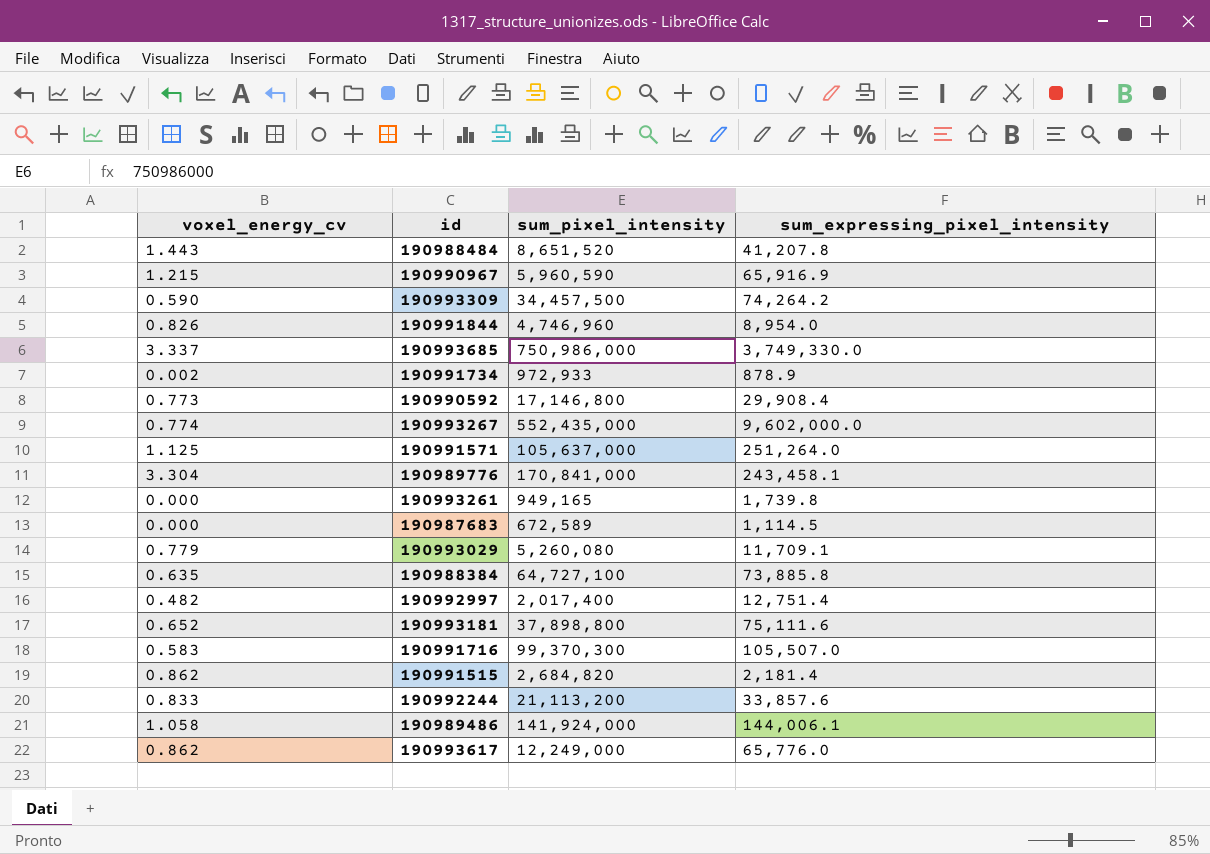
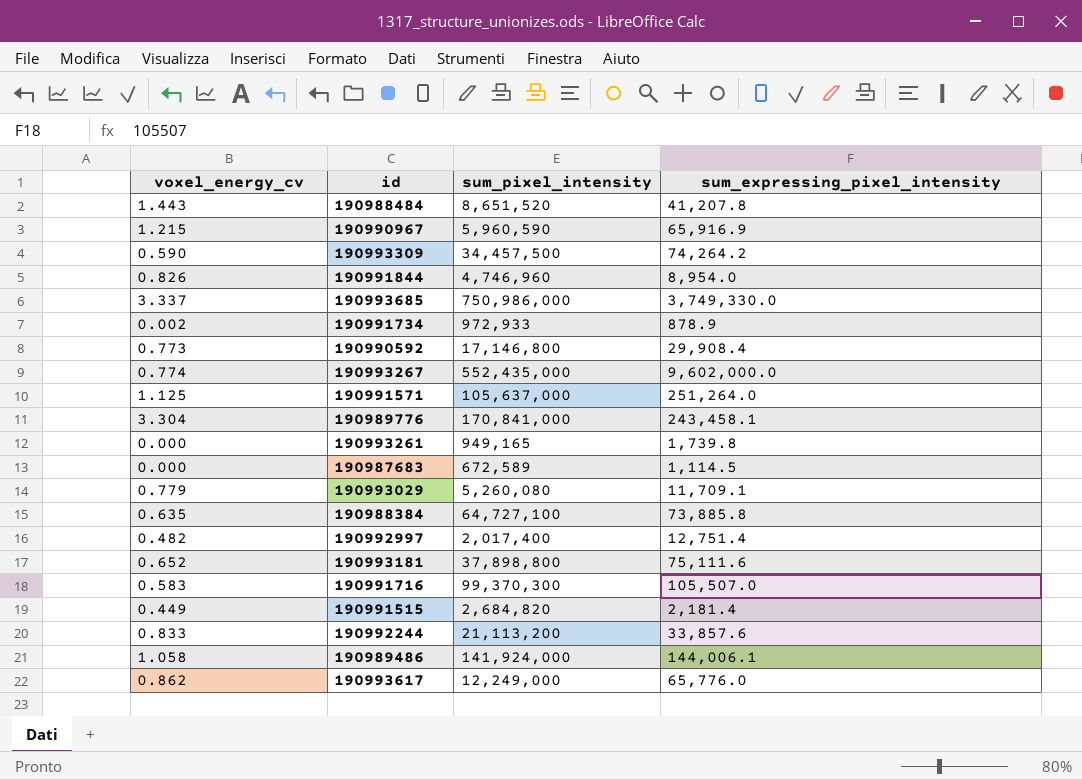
190991515 | voxel_energy_cv: 0.862 -> 0.449

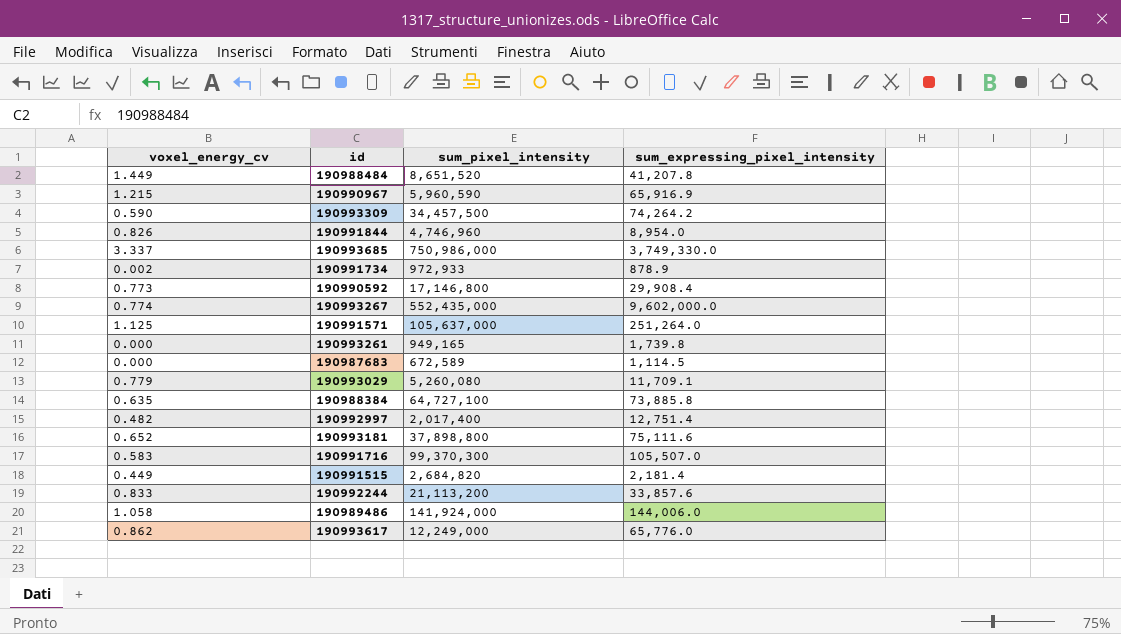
row 190989776: 3.304 | 170,841,000 | 243,458.1 -> none
190988484 | voxel_energy_cv: 1.443 -> 1.449
190989486 | sum_expressing_pixel_intensity: 144,006.1 -> 144,006.0

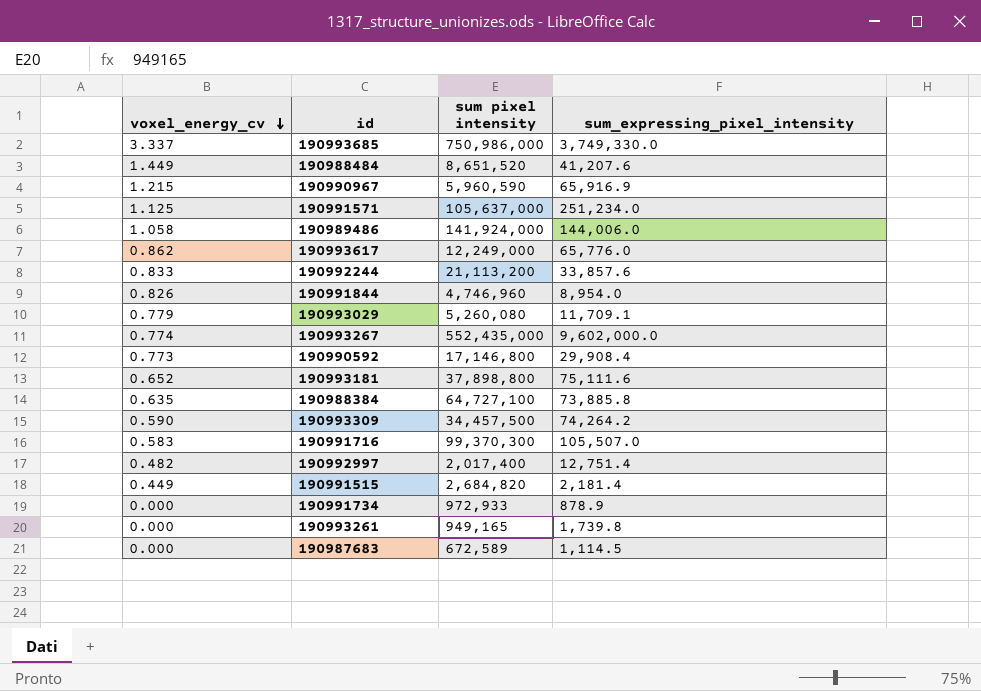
row order: none -> voxel_energy_cv descending
column name: sum_pixel_intensity -> sum pixel intensity
190988484 | sum_expressing_pixel_intensity: 41,207.8 -> 41,207.6
190991571 | sum_expressing_pixel_intensity: 251,264.0 -> 251,234.0
190991734 | voxel_energy_cv: 0.002 -> 0.000

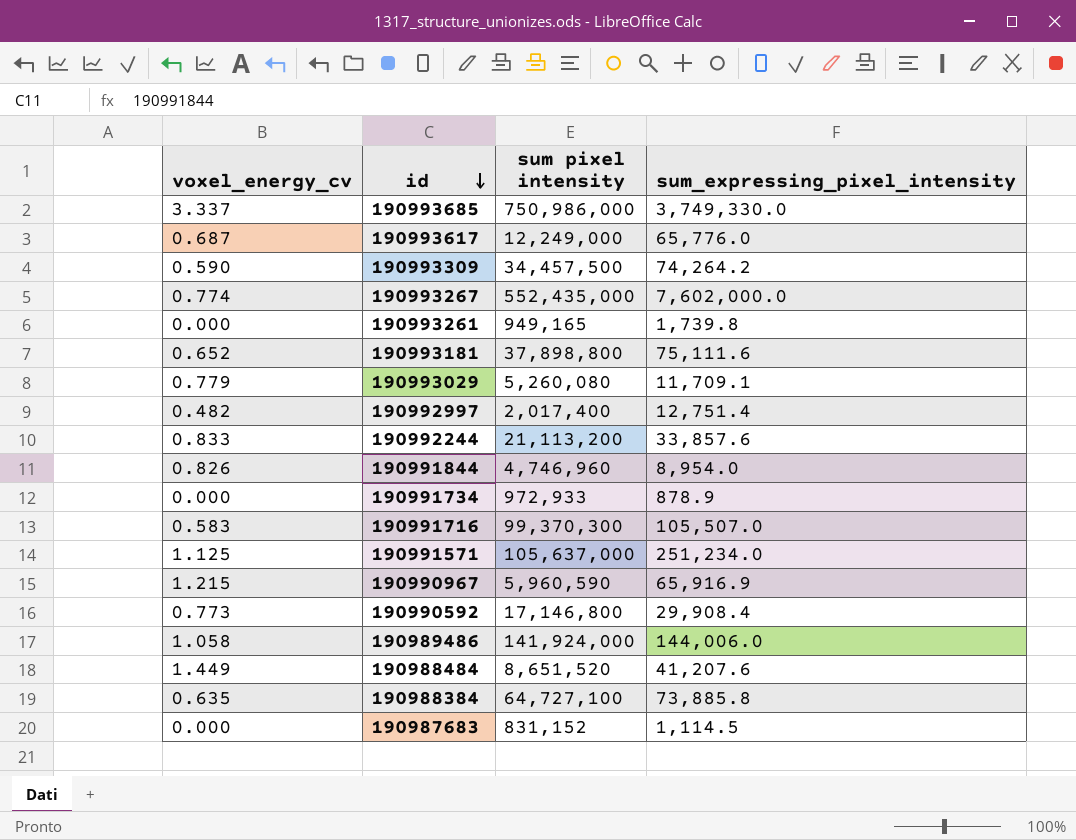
row order: voxel_energy_cv descending -> id descending
row 190991515: 0.449 | 2,684,820 | 2,181.4 -> none
190993617 | voxel_energy_cv: 0.862 -> 0.687
190993267 | sum_expressing_pixel_intensity: 9,602,000.0 -> 7,602,000.0
190987683 | sum pixel intensity: 672,589 -> 831,152

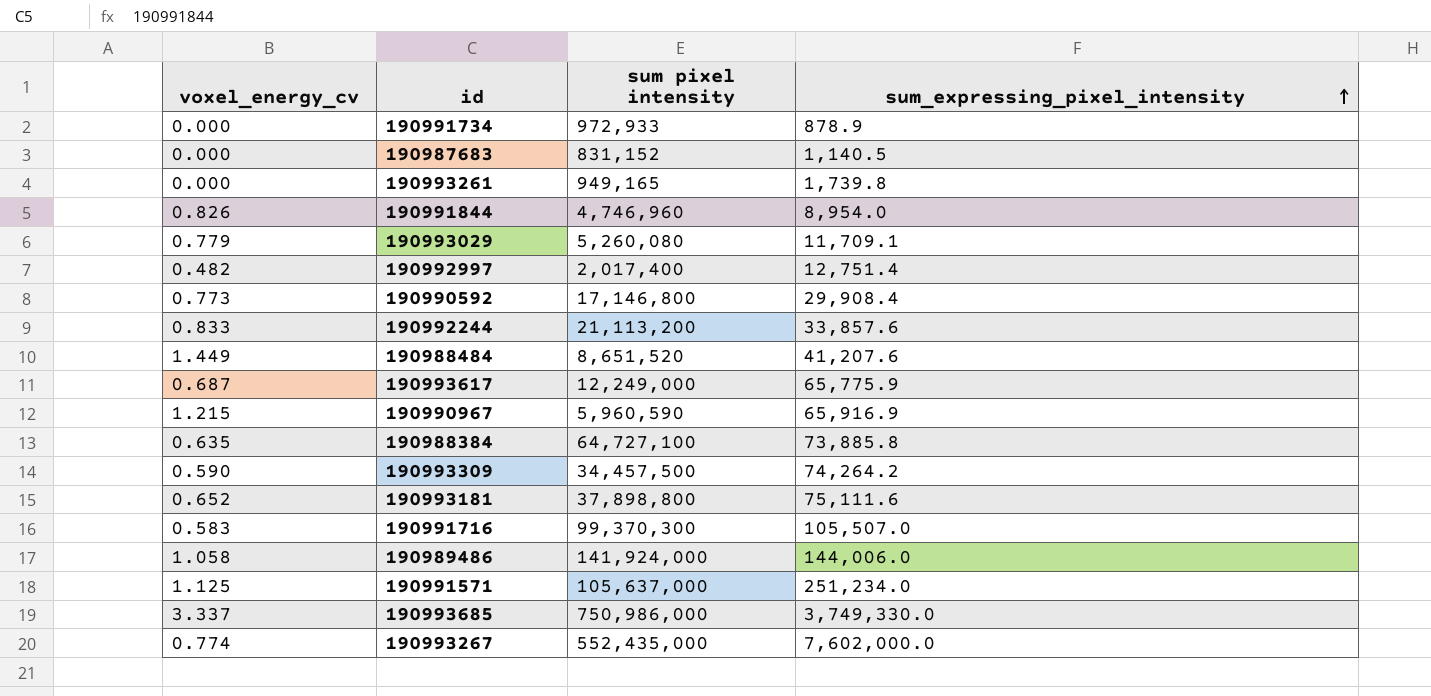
row order: id descending -> sum_expressing_pixel_intensity ascending
190987683 | sum_expressing_pixel_intensity: 1,114.5 -> 1,140.5
190993617 | sum_expressing_pixel_intensity: 65,776.0 -> 65,775.9

